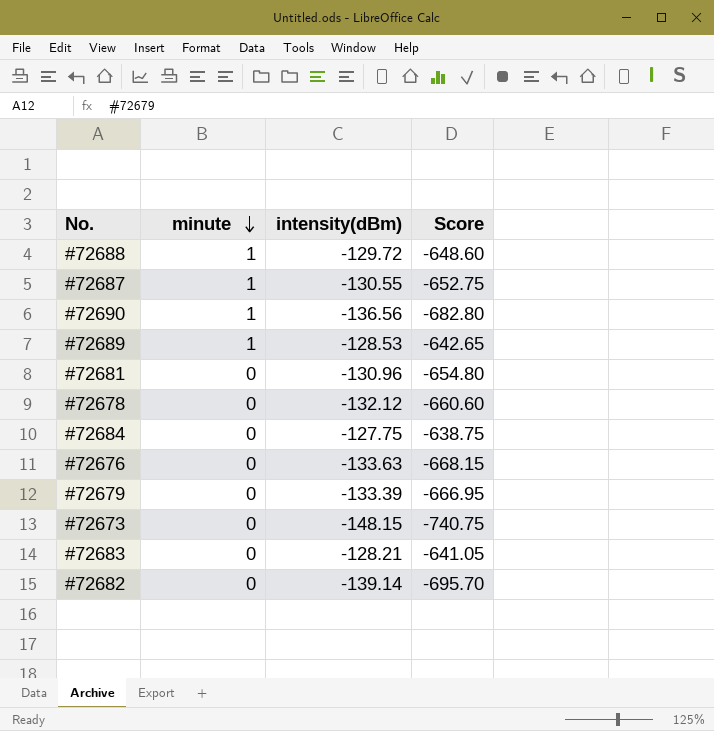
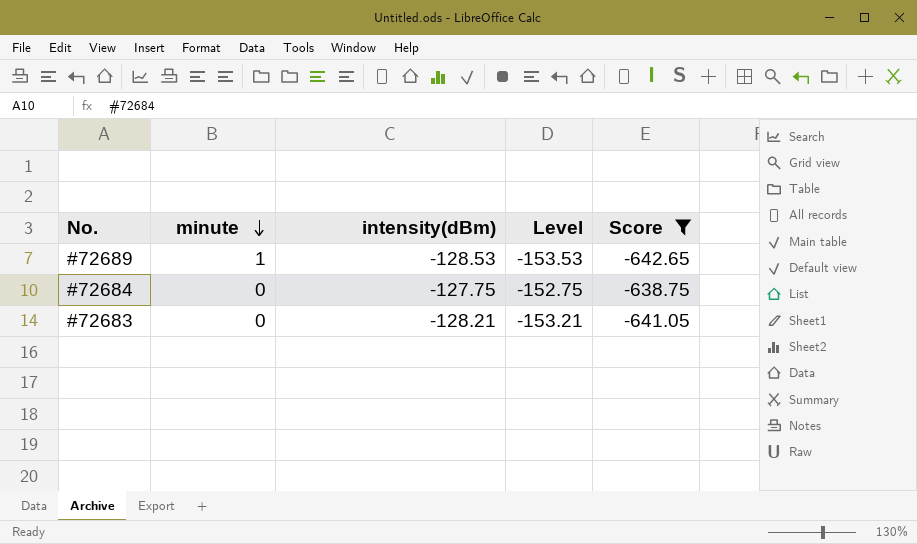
filter: none -> Score >= -642.65
column Level | formula: none -> [intensity(dBm)] - 25

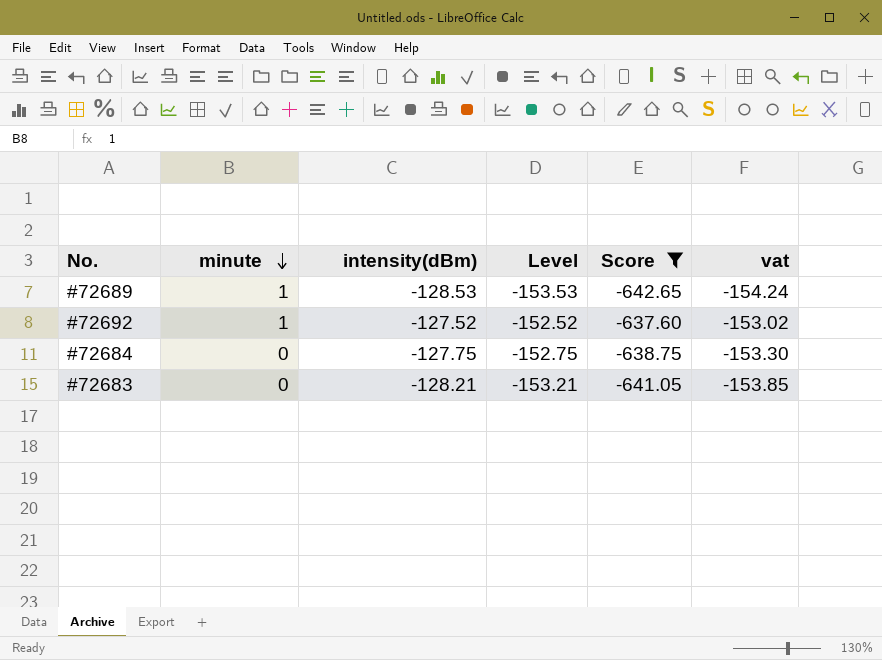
column vat | formula: none -> [intensity(dBm)] * 1.2
row #72692: none -> 1 | -127.52 | -152.52 | -637.60 | -153.02

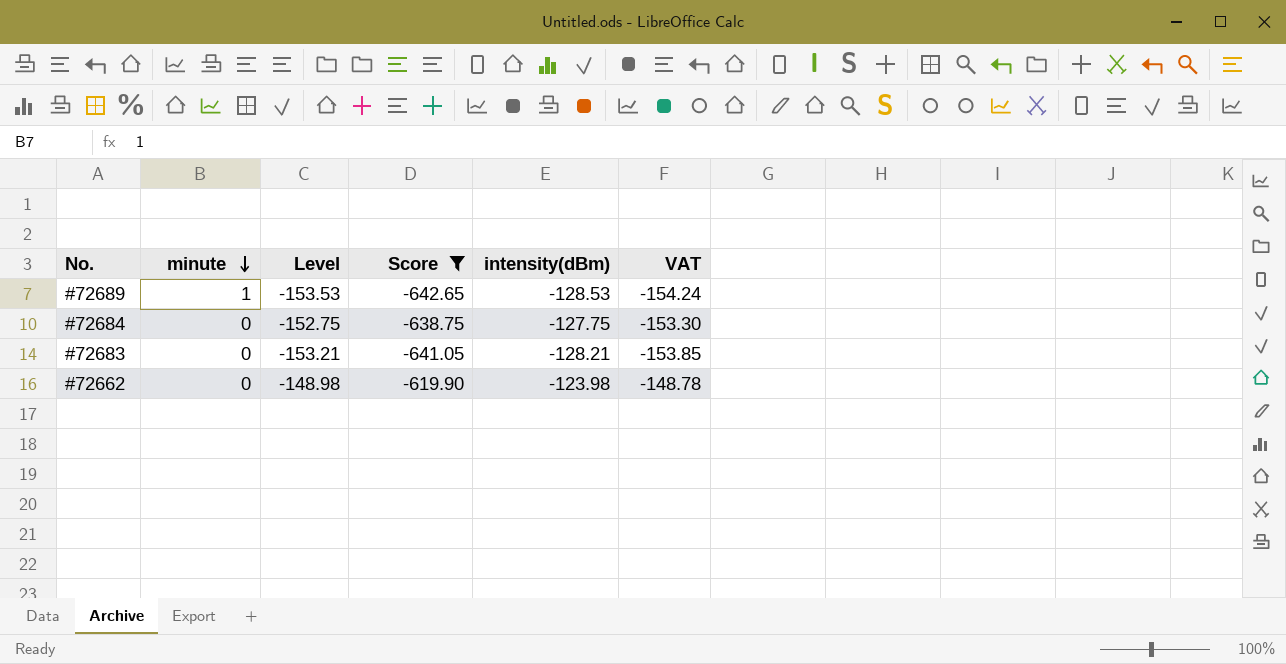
column intensity(dBm) | position: 3 -> 5
column name: vat -> VAT
row #72692: 1 | -127.52 | -152.52 | -637.60 | -153.02 -> none
row #72662: none -> 0 | -148.98 | -619.90 | -123.98 | -148.78

